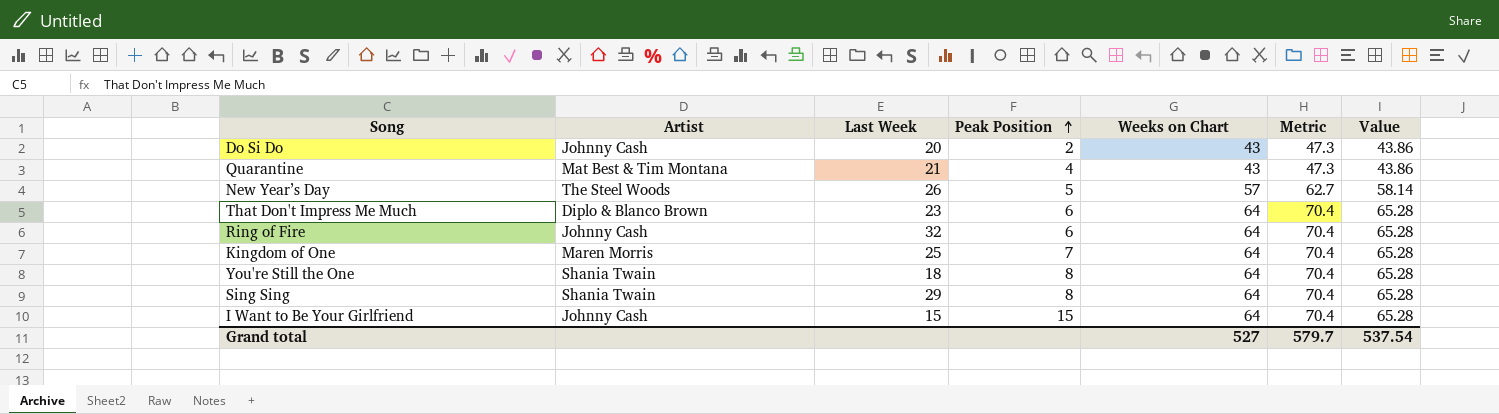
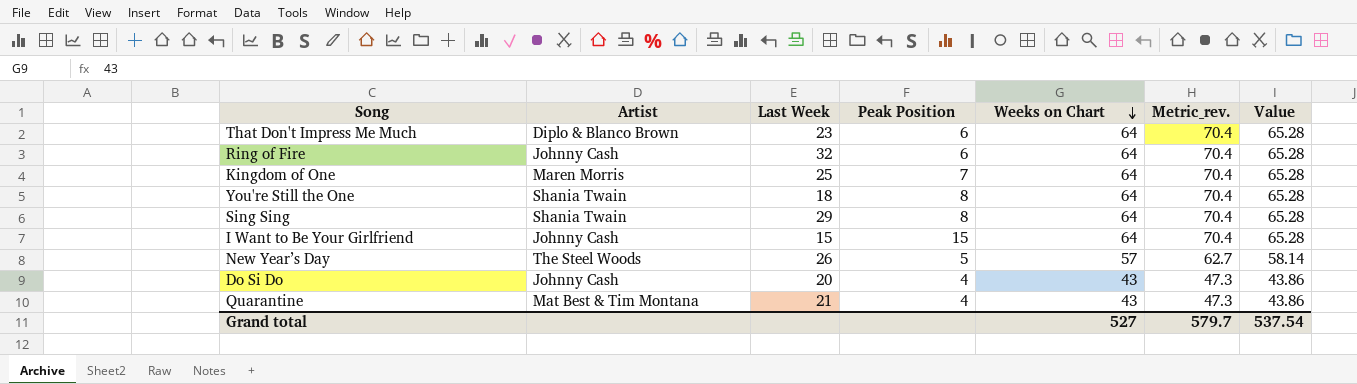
row order: Peak Position ascending -> Weeks on Chart descending
column name: Metric -> Metric_rev.
Do Si Do | Peak Position: 2 -> 4

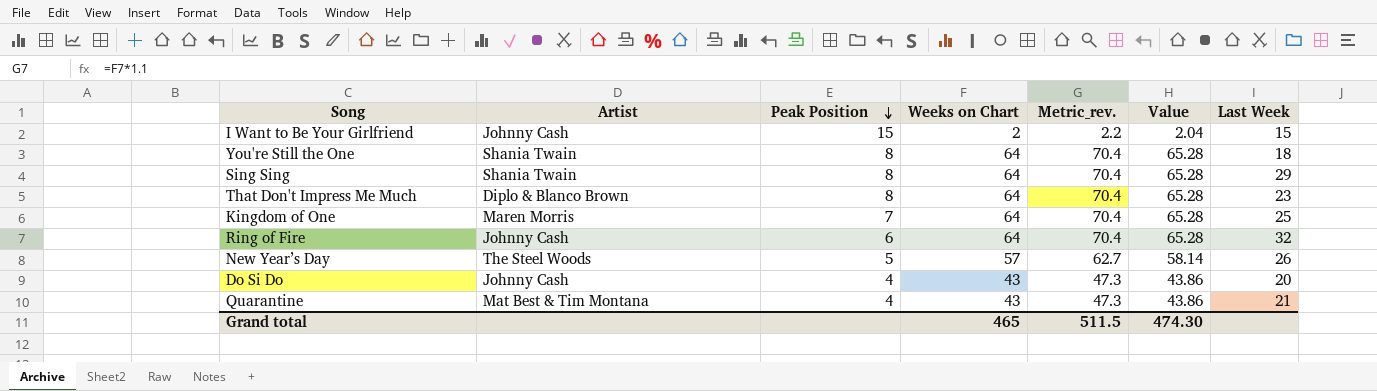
row order: Weeks on Chart descending -> Peak Position descending
column Last Week | position: 3 -> 7
I Want to Be Your Girlfriend | Weeks on Chart: 64 -> 2
I Want to Be Your Girlfriend | Metric_rev.: 70.4 -> 2.2
I Want to Be Your Girlfriend | Value: 65.28 -> 2.04
That Don't Impress Me Much | Peak Position: 6 -> 8
Grand total | Weeks on Chart: 527 -> 465
Grand total | Metric_rev.: 579.7 -> 511.5
Grand total | Value: 537.54 -> 474.30

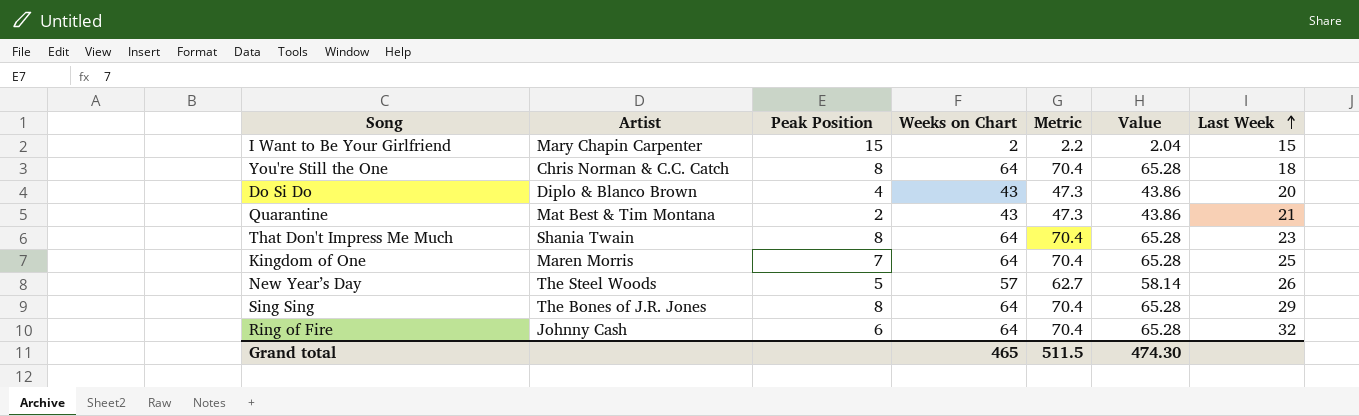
row order: Peak Position descending -> Last Week ascending
column name: Metric_rev. -> Metric
I Want to Be Your Girlfriend | Artist: Johnny Cash -> Mary Chapin Carpenter
You're Still the One | Artist: Shania Twain -> Chris Norman & C.C. Catch
Do Si Do | Artist: Johnny Cash -> Diplo & Blanco Brown
Quarantine | Peak Position: 4 -> 2
That Don't Impress Me Much | Artist: Diplo & Blanco Brown -> Shania Twain
Sing Sing | Artist: Shania Twain -> The Bones of J.R. Jones

